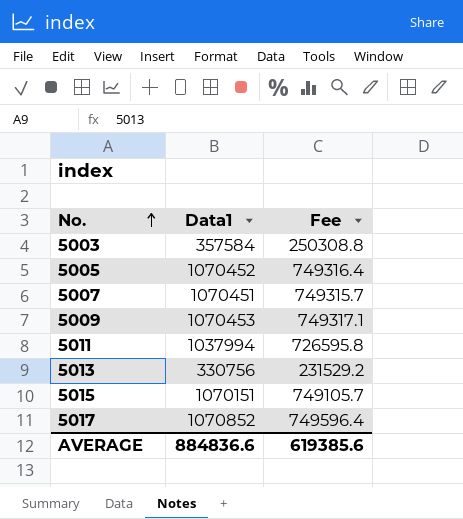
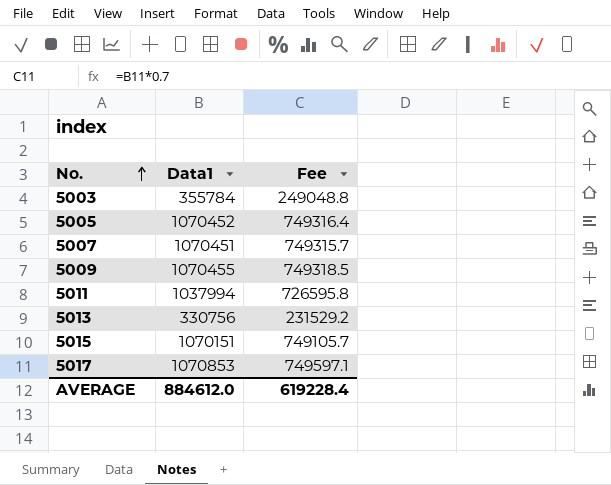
5003 | Data1: 357584 -> 355784
5003 | Fee: 250308.8 -> 249048.8
5009 | Data1: 1070453 -> 1070455
5009 | Fee: 749317.1 -> 749318.5
5017 | Data1: 1070852 -> 1070853
5017 | Fee: 749596.4 -> 749597.1
AVERAGE | Data1: 884836.6 -> 884612.0
AVERAGE | Fee: 619385.6 -> 619228.4

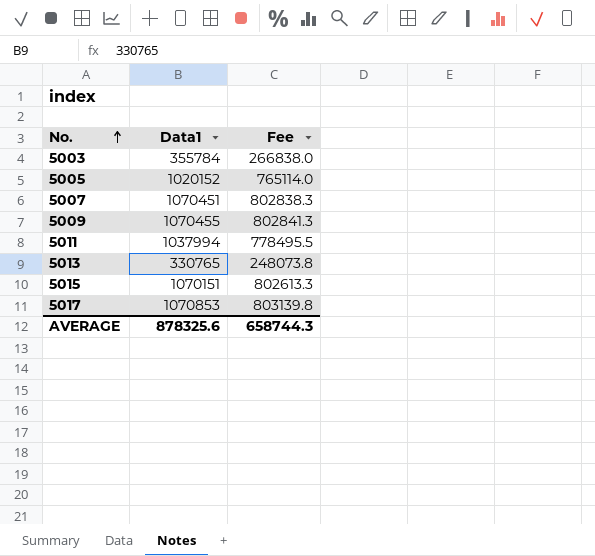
column Fee | formula: [Data1] * 0.7 -> [Data1] * 0.75
5005 | Data1: 1070452 -> 1020152
5013 | Data1: 330756 -> 330765
AVERAGE | Data1: 884612.0 -> 878325.6
AVERAGE | Fee: 619228.4 -> 658744.3

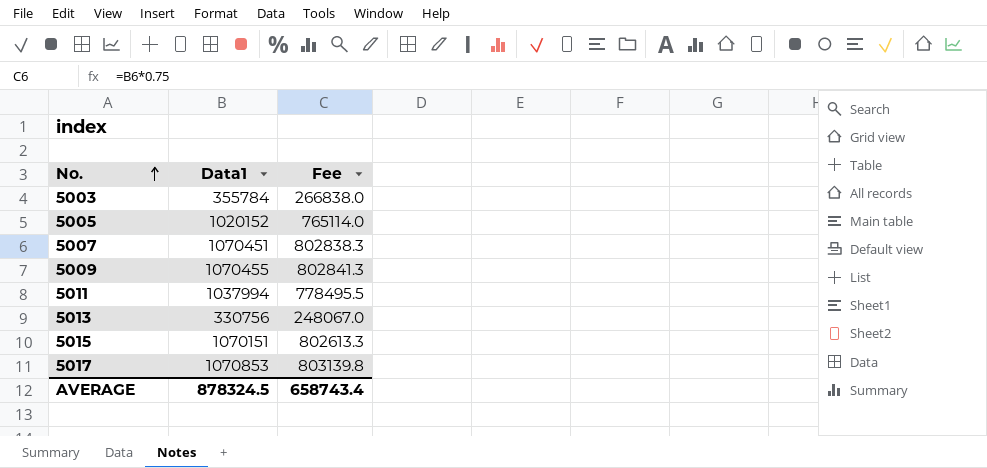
5013 | Data1: 330765 -> 330756
5013 | Fee: 248073.8 -> 248067.0
AVERAGE | Data1: 878325.6 -> 878324.5
AVERAGE | Fee: 658744.3 -> 658743.4

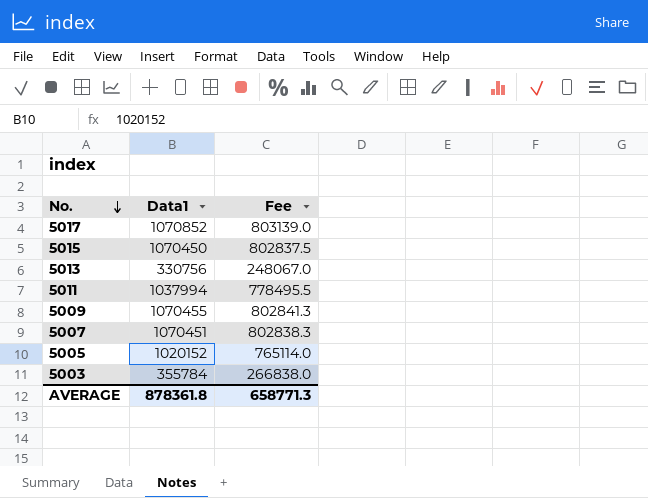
row order: No. ascending -> No. descending
5017 | Data1: 1070853 -> 1070852
5017 | Fee: 803139.8 -> 803139.0
5015 | Data1: 1070151 -> 1070450
5015 | Fee: 802613.3 -> 802837.5
AVERAGE | Data1: 878324.5 -> 878361.8
AVERAGE | Fee: 658743.4 -> 658771.3

